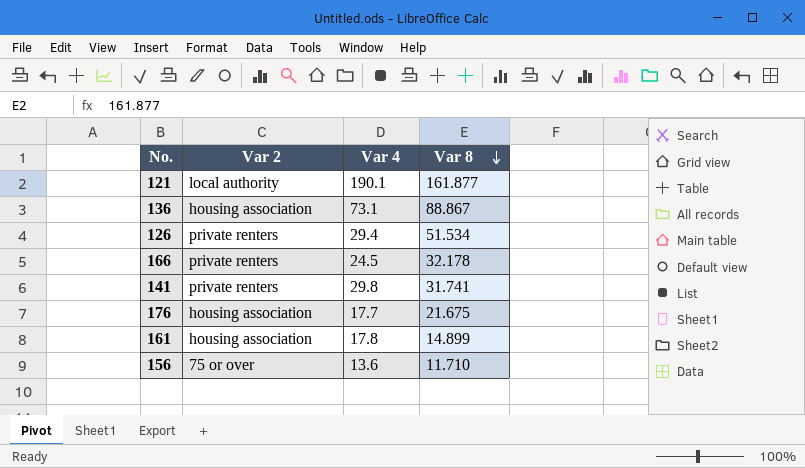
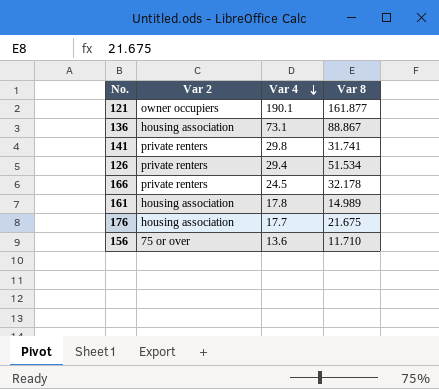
row order: Var 8 descending -> Var 4 descending
121 | Var 2: local authority -> owner occupiers
161 | Var 8: 14.899 -> 14.989

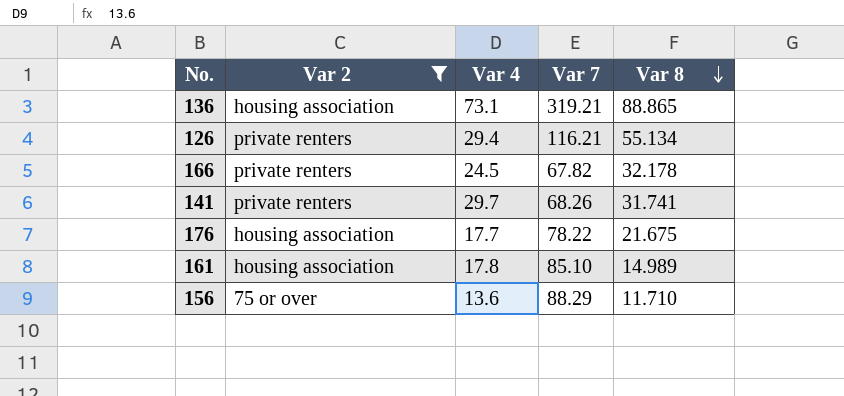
filter: none -> Var 2 != owner occupiers
row order: Var 4 descending -> Var 8 descending
column Var 7 | position: none -> 4
136 | Var 8: 88.867 -> 88.865
126 | Var 8: 51.534 -> 55.134
141 | Var 4: 29.8 -> 29.7

